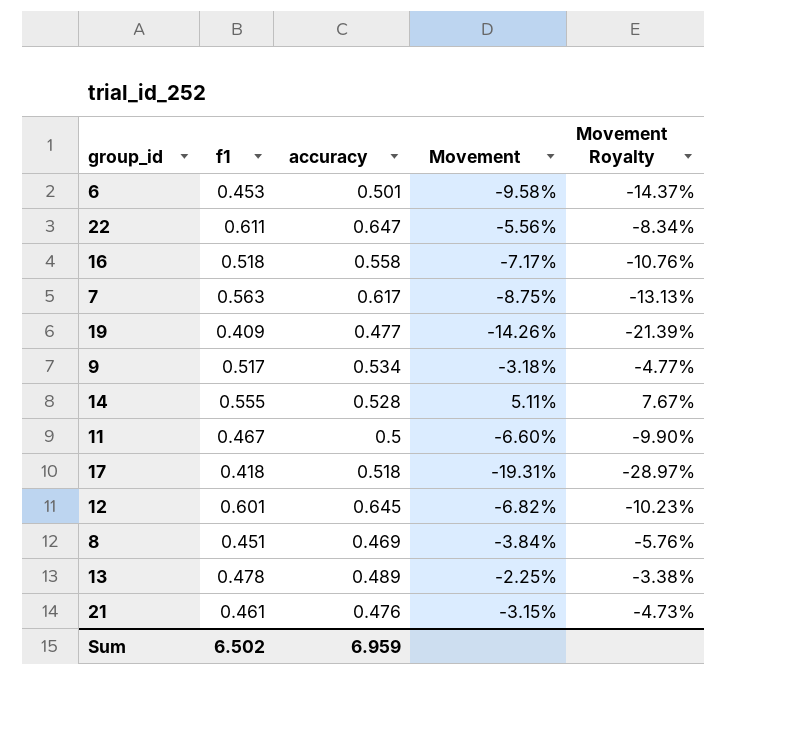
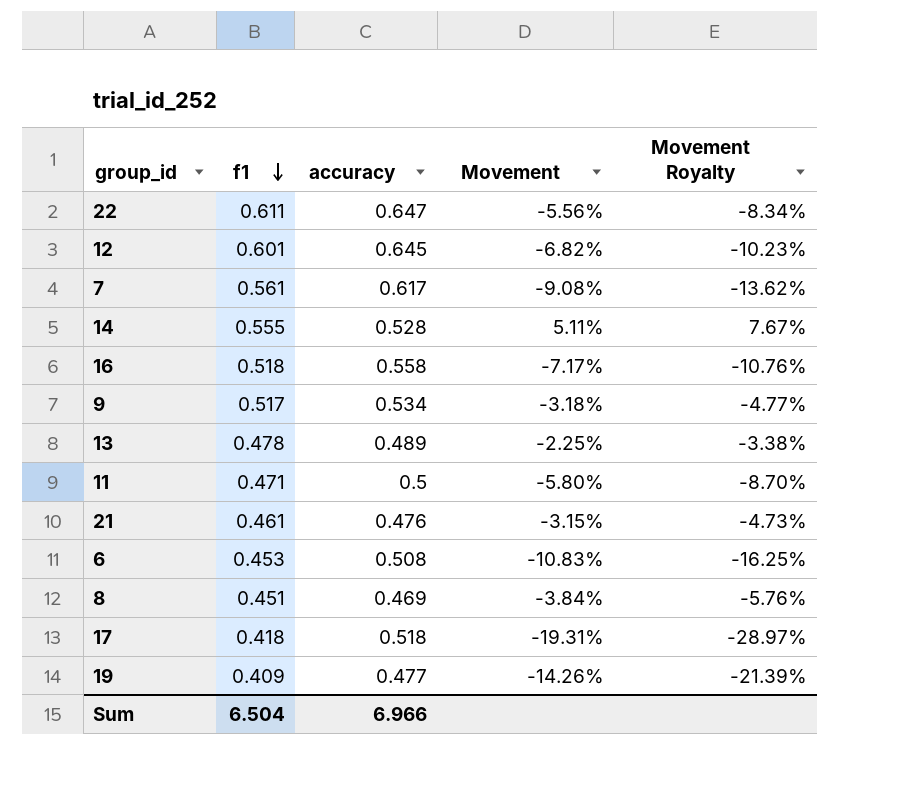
row order: none -> f1 descending
7 | f1: 0.563 -> 0.561
7 | Movement: -8.75% -> -9.08%
7 | Movement Royalty: -13.13% -> -13.62%
11 | f1: 0.467 -> 0.471
11 | Movement: -6.60% -> -5.80%
11 | Movement Royalty: -9.90% -> -8.70%
6 | accuracy: 0.501 -> 0.508
6 | Movement: -9.58% -> -10.83%
6 | Movement Royalty: -14.37% -> -16.25%
Sum | f1: 6.502 -> 6.504
Sum | accuracy: 6.959 -> 6.966

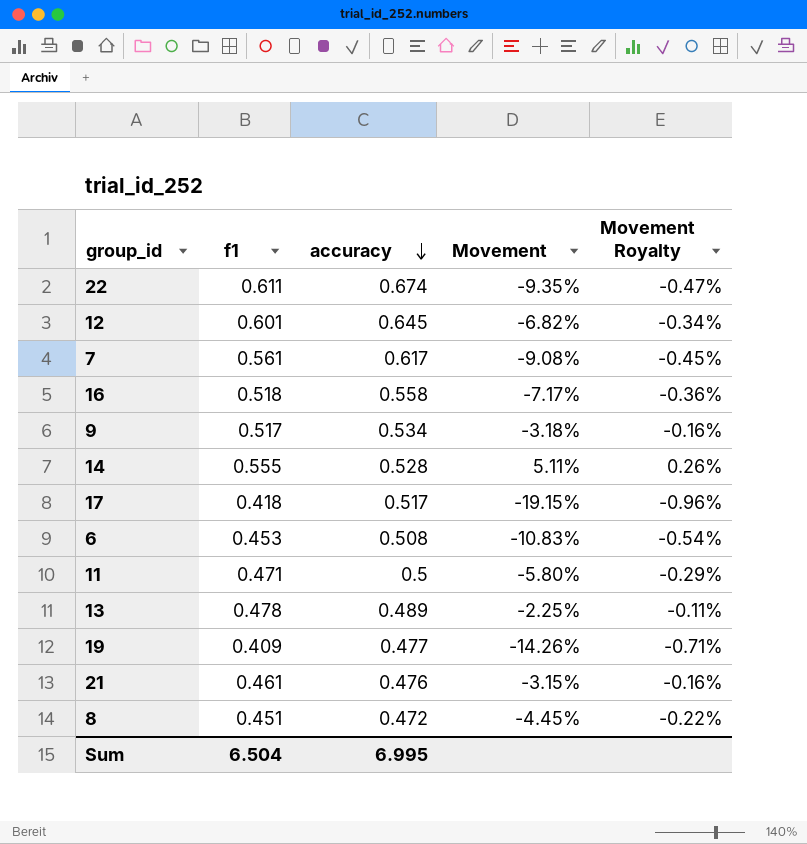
row order: f1 descending -> accuracy descending
column Movement Royalty | formula: [Movement] * 1.5 -> [Movement] * 0.05
22 | accuracy: 0.647 -> 0.674
22 | Movement: -5.56% -> -9.35%
17 | accuracy: 0.518 -> 0.517
17 | Movement: -19.31% -> -19.15%
8 | accuracy: 0.469 -> 0.472
8 | Movement: -3.84% -> -4.45%
Sum | accuracy: 6.966 -> 6.995

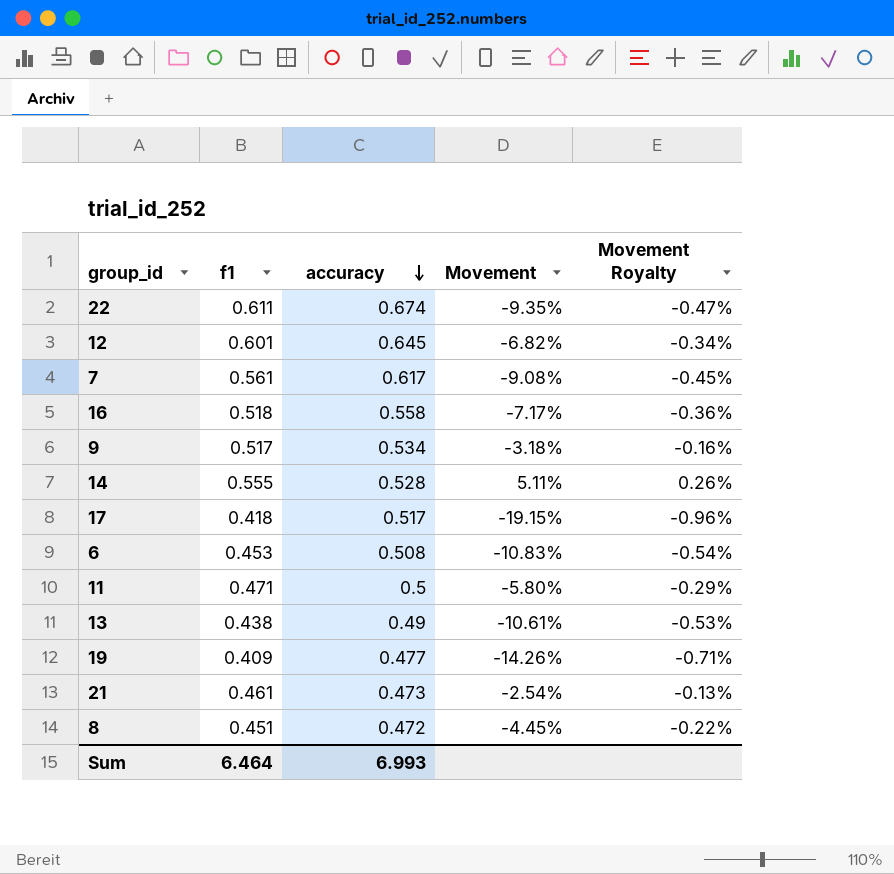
13 | f1: 0.478 -> 0.438
13 | accuracy: 0.489 -> 0.49
13 | Movement: -2.25% -> -10.61%
13 | Movement Royalty: -0.11% -> -0.53%
21 | accuracy: 0.476 -> 0.473
21 | Movement: -3.15% -> -2.54%
21 | Movement Royalty: -0.16% -> -0.13%
Sum | f1: 6.504 -> 6.464
Sum | accuracy: 6.995 -> 6.993

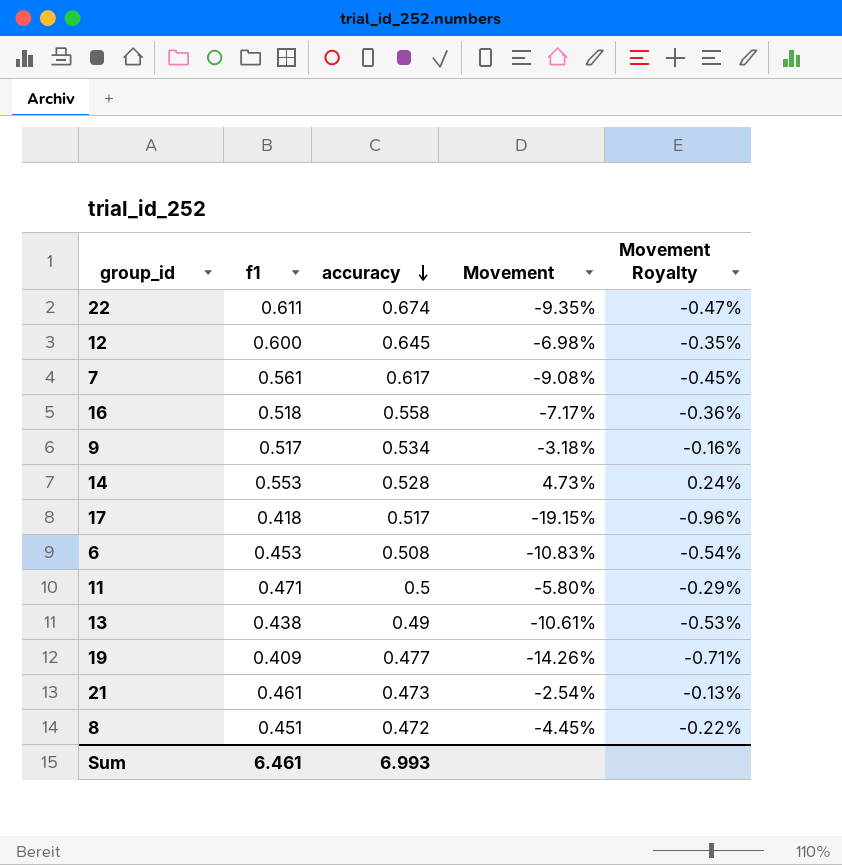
12 | f1: 0.601 -> 0.600
12 | Movement: -6.82% -> -6.98%
12 | Movement Royalty: -0.34% -> -0.35%
14 | f1: 0.555 -> 0.553
14 | Movement: 5.11% -> 4.73%
14 | Movement Royalty: 0.26% -> 0.24%
Sum | f1: 6.464 -> 6.461

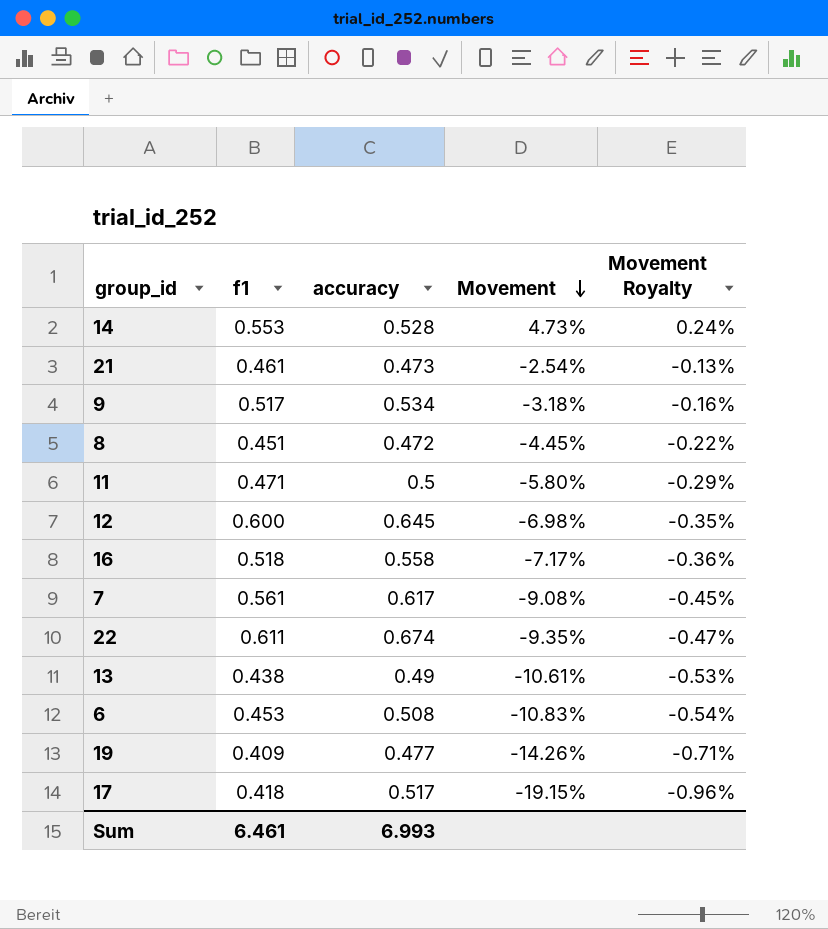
row order: accuracy descending -> Movement descending

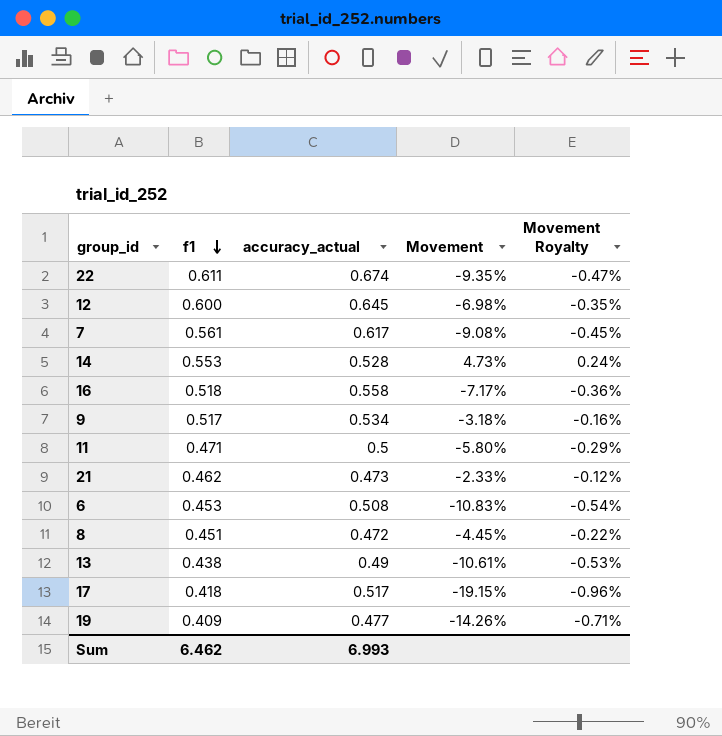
row order: Movement descending -> f1 descending
column name: accuracy -> accuracy_actual
21 | f1: 0.461 -> 0.462
21 | Movement: -2.54% -> -2.33%
21 | Movement Royalty: -0.13% -> -0.12%
Sum | f1: 6.461 -> 6.462

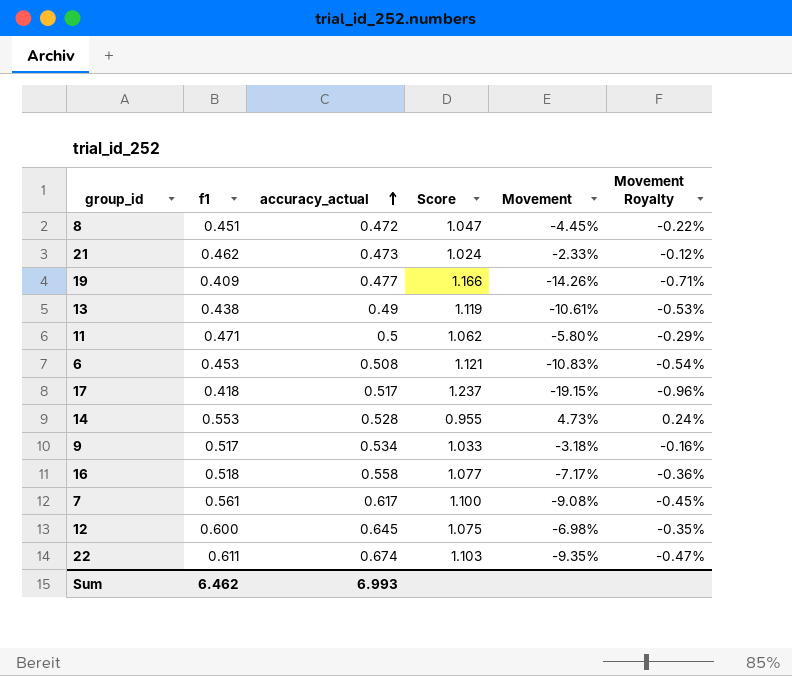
row order: f1 descending -> accuracy_actual ascending
column Score | formula: none -> [accuracy_actual] / [f1]

